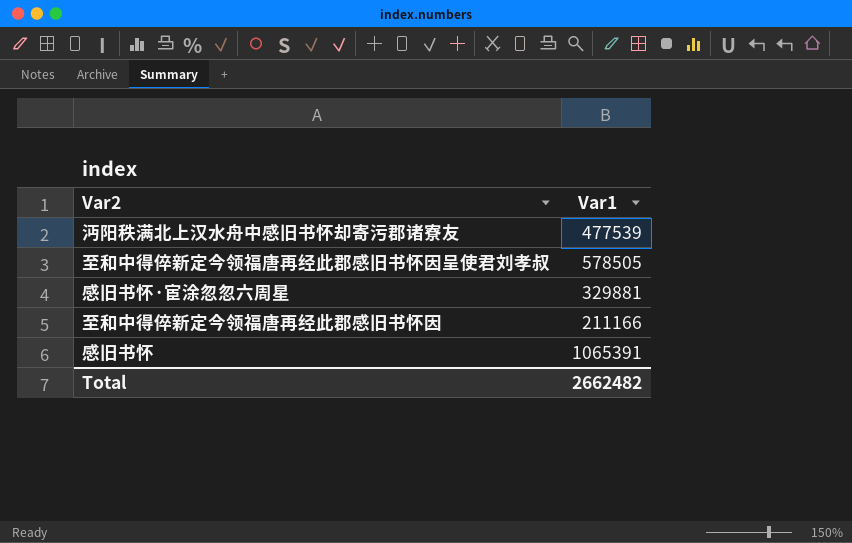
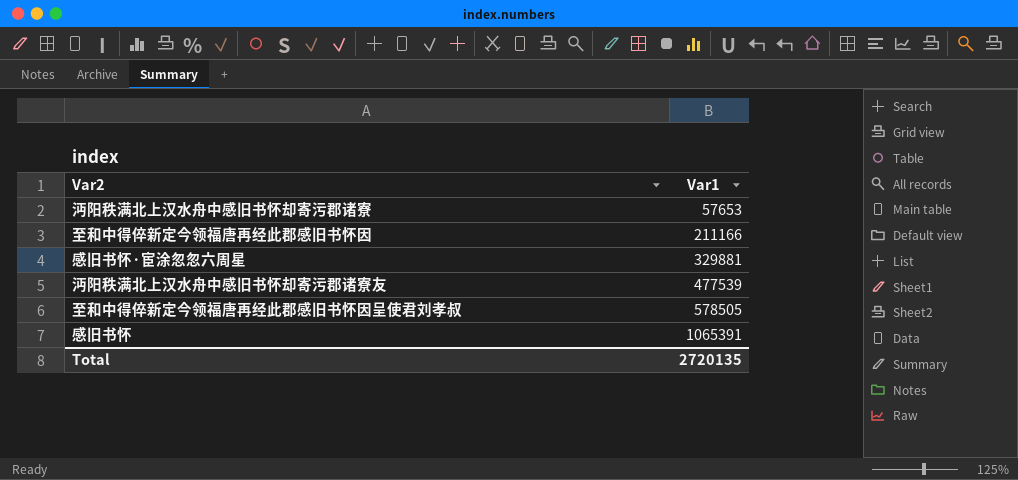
row order: none -> Var1 ascending
row 沔阳秩满北上汉水舟中感旧书怀却寄污郡诸寮: none -> 57653
Total | Var1: 2662482 -> 2720135

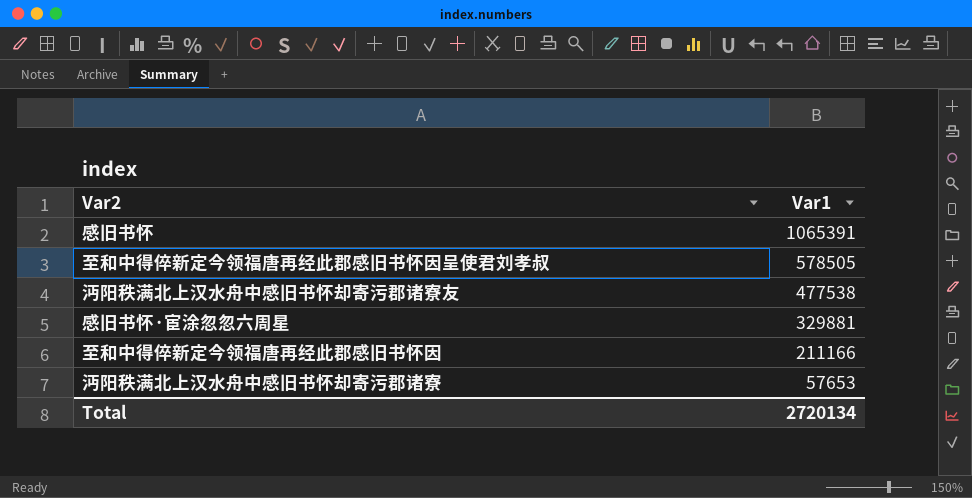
row order: Var1 ascending -> Var1 descending
沔阳秩满北上汉水舟中感旧书怀却寄污郡诸寮友 | Var1: 477539 -> 477538
Total | Var1: 2720135 -> 2720134

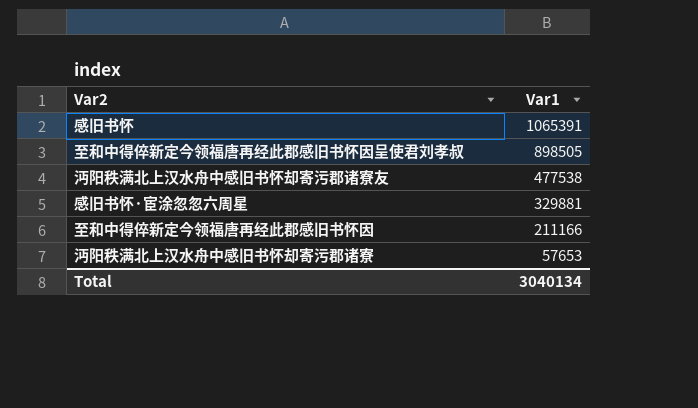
至和中得倅新定今领福唐再经此郡感旧书怀因呈使君刘孝叔 | Var1: 578505 -> 898505
Total | Var1: 2720134 -> 3040134

